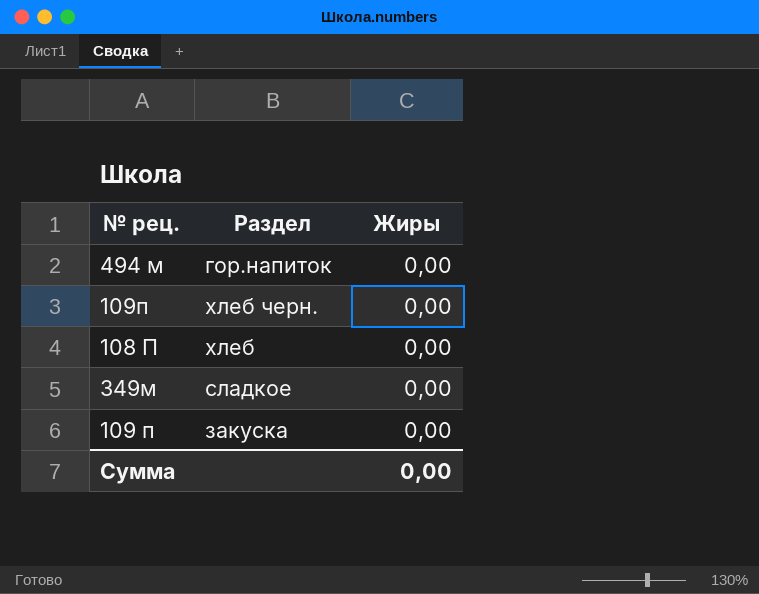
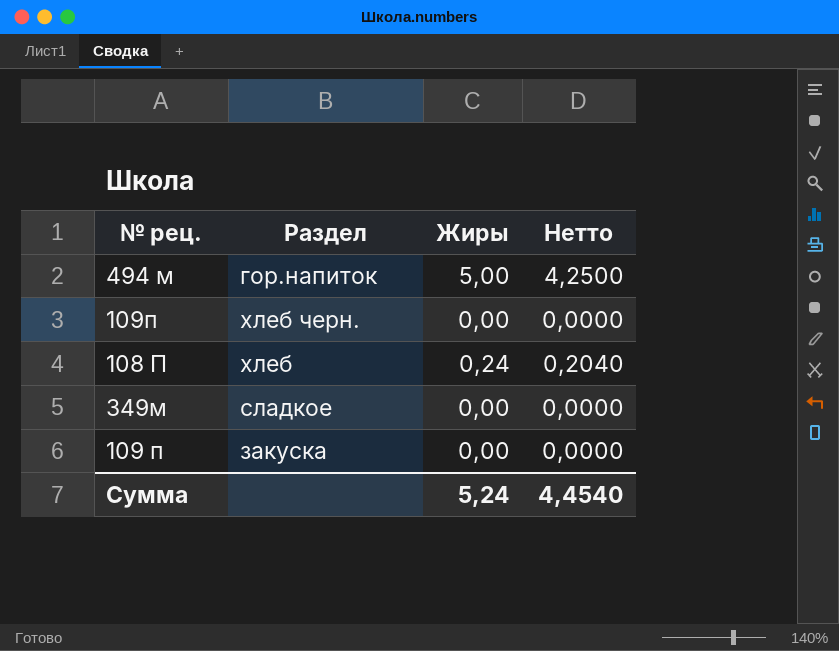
column Нетто | formula: none -> [Жиры] * 0,85
494 м | Жиры: 0,00 -> 5,00
108 П | Жиры: 0,00 -> 0,24
Сумма | Жиры: 0,00 -> 5,24

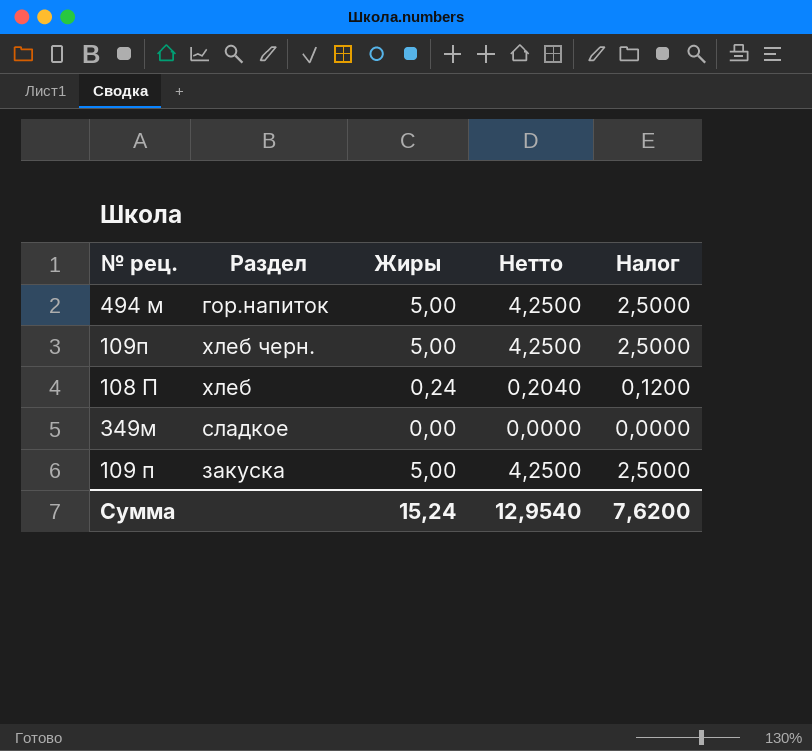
column Налог | formula: none -> [Жиры] * 0,5
109п | Жиры: 0,00 -> 5,00
109п | Нетто: 0,0000 -> 4,2500
109 п | Жиры: 0,00 -> 5,00
109 п | Нетто: 0,0000 -> 4,2500
Сумма | Жиры: 5,24 -> 15,24
Сумма | Нетто: 4,4540 -> 12,9540

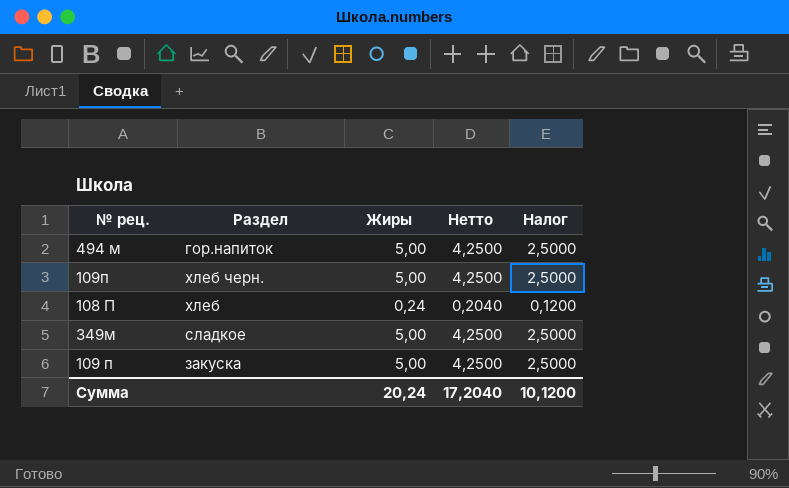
349м | Жиры: 0,00 -> 5,00
349м | Нетто: 0,0000 -> 4,2500
349м | Налог: 0,0000 -> 2,5000
Сумма | Жиры: 15,24 -> 20,24
Сумма | Нетто: 12,9540 -> 17,2040
Сумма | Налог: 7,6200 -> 10,1200

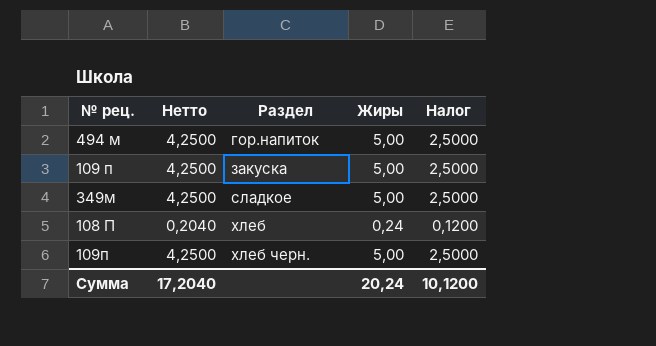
row order: none -> Раздел ascending
column Нетто | position: 4 -> 2

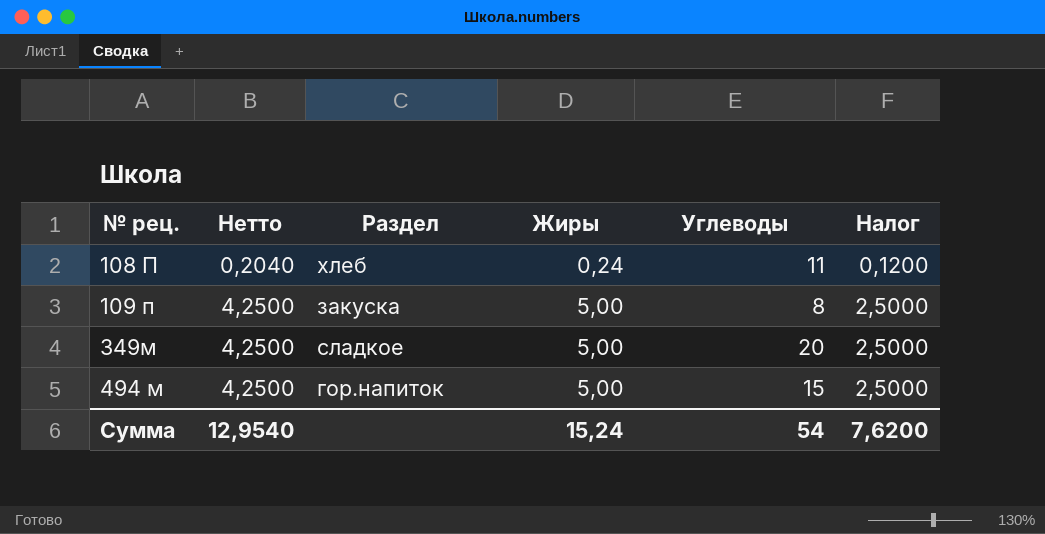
row order: Раздел ascending -> № рец. ascending
column Углеводы | position: none -> 5
row 109п: 4,2500 | хлеб черн. | 5,00 | 2,5000 -> none
Сумма | Нетто: 17,2040 -> 12,9540
Сумма | Жиры: 20,24 -> 15,24
Сумма | Налог: 10,1200 -> 7,6200

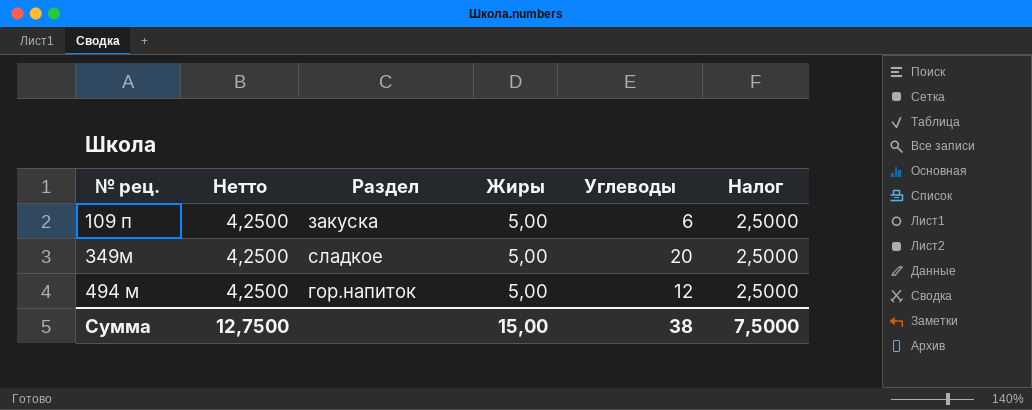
row 108 П: 0,2040 | хлеб | 0,24 | 11 | 0,1200 -> none
109 п | Углеводы: 8 -> 6
494 м | Углеводы: 15 -> 12
Сумма | Нетто: 12,9540 -> 12,7500
Сумма | Жиры: 15,24 -> 15,00
Сумма | Углеводы: 54 -> 38
Сумма | Налог: 7,6200 -> 7,5000

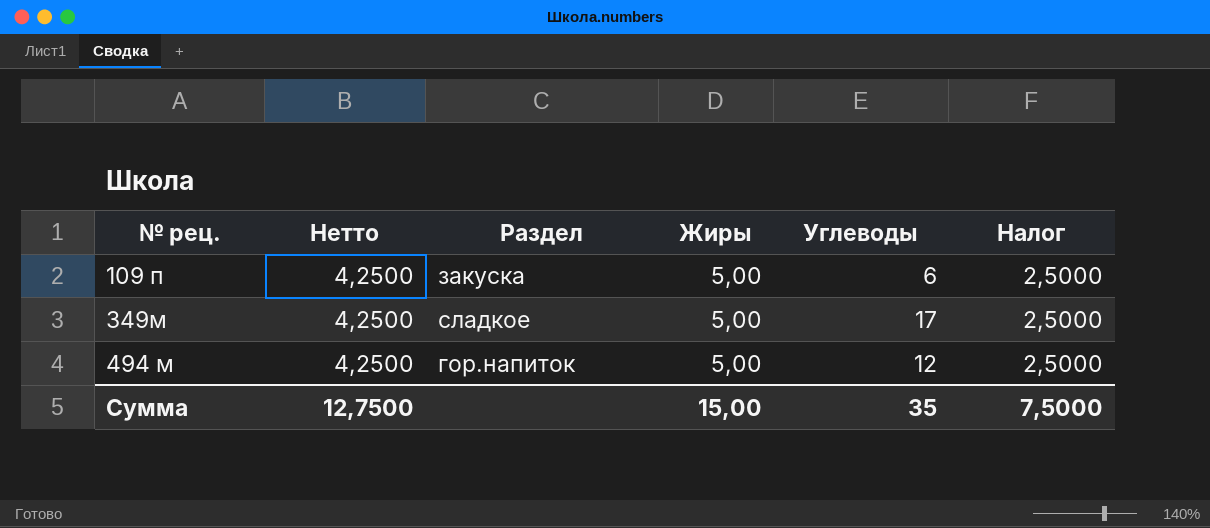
349м | Углеводы: 20 -> 17
Сумма | Углеводы: 38 -> 35

